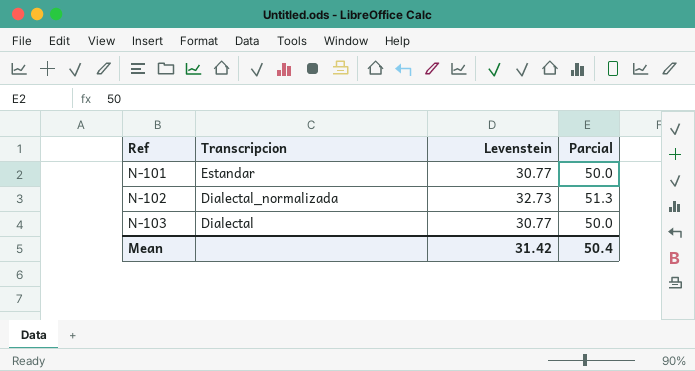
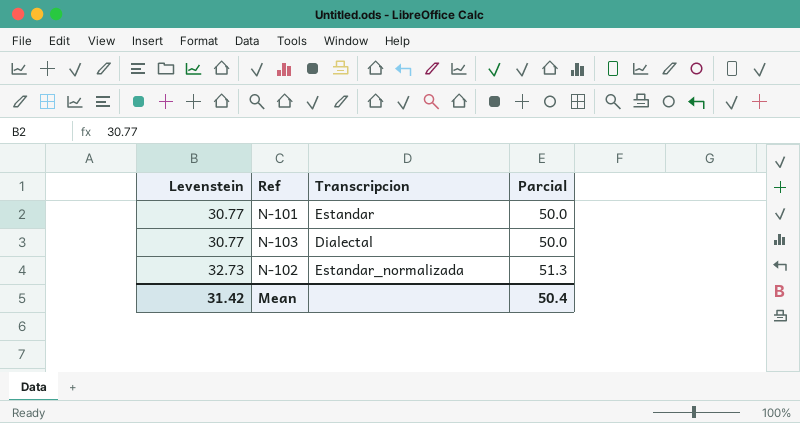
row order: Ref ascending -> Levenstein ascending
column Levenstein | position: 3 -> 1
N-102 | Transcripcion: Dialectal_normalizada -> Estandar_normalizada

